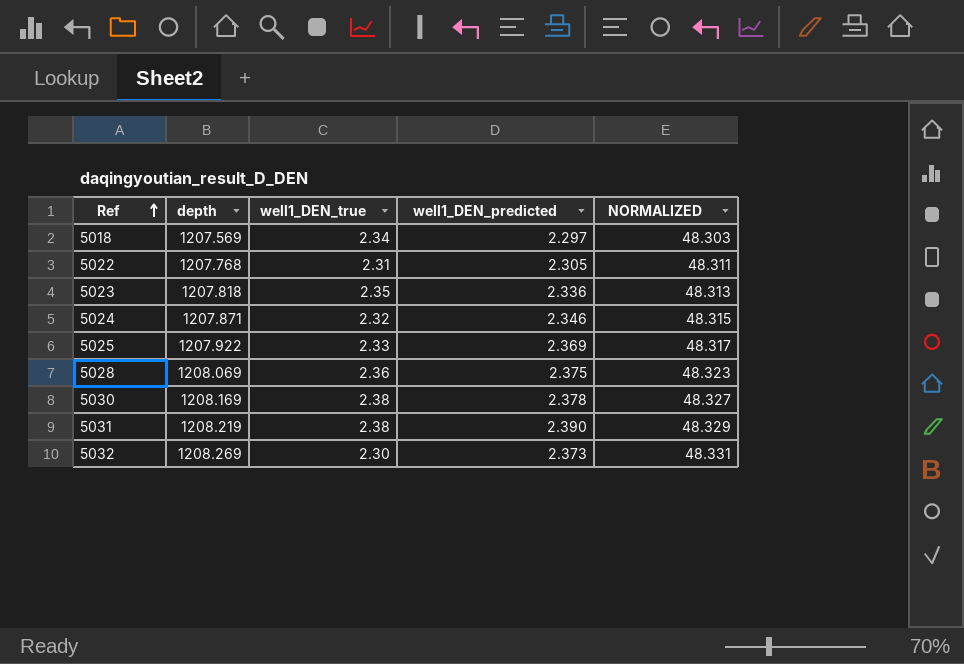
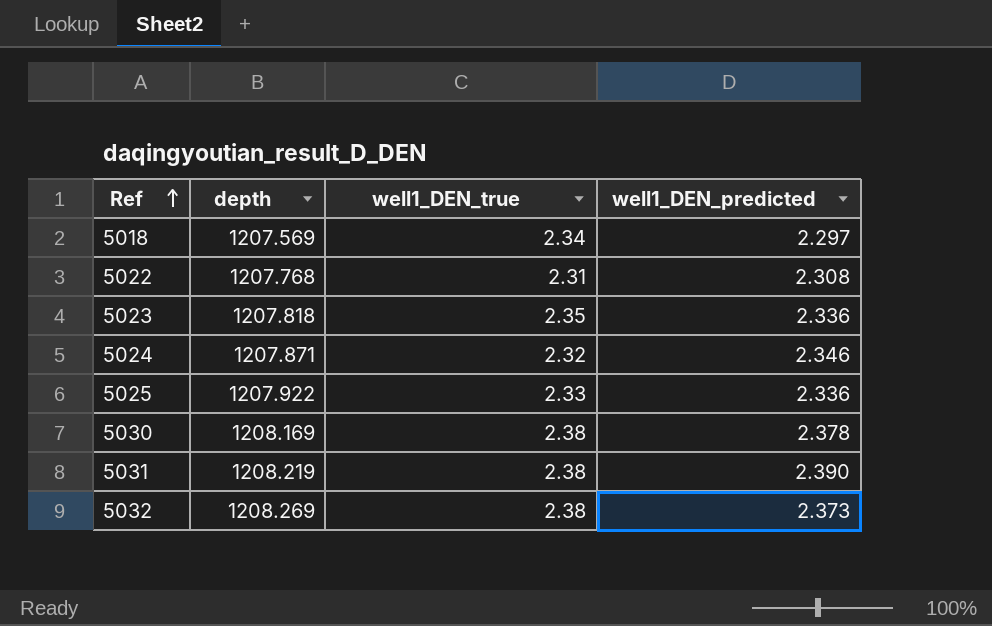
column NORMALIZED | formula: [depth] * 0.04 -> none
row 5028: 1208.069 | 2.36 | 2.375 | 48.323 -> none
5022 | well1_DEN_predicted: 2.305 -> 2.308
5025 | well1_DEN_predicted: 2.369 -> 2.336
5032 | well1_DEN_true: 2.30 -> 2.38

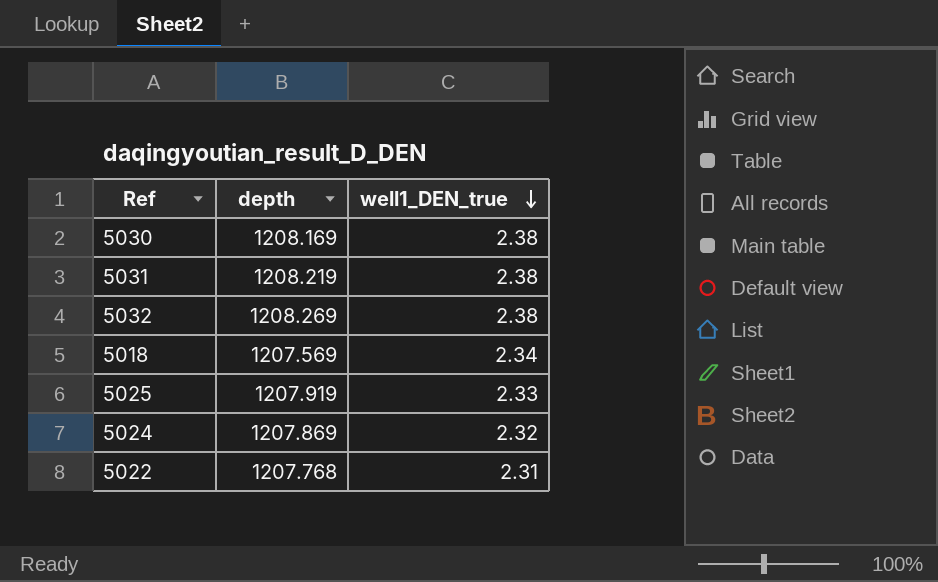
row order: Ref ascending -> well1_DEN_true descending
column well1_DEN_predicted | position: 4 -> none
row 5023: 1207.818 | 2.35 | 2.336 -> none
5025 | depth: 1207.922 -> 1207.919
5024 | depth: 1207.871 -> 1207.869

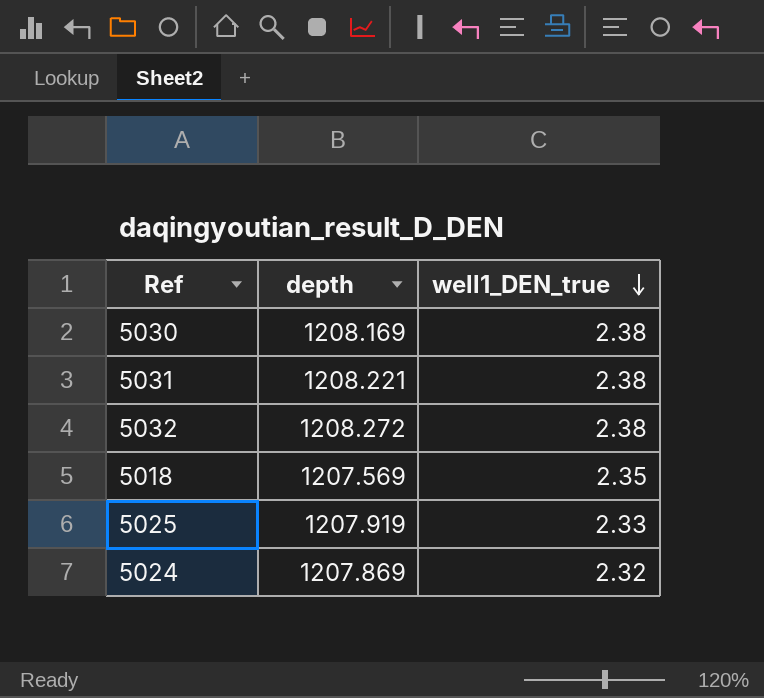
row 5022: 1207.768 | 2.31 -> none
5031 | depth: 1208.219 -> 1208.221
5032 | depth: 1208.269 -> 1208.272
5018 | well1_DEN_true: 2.34 -> 2.35

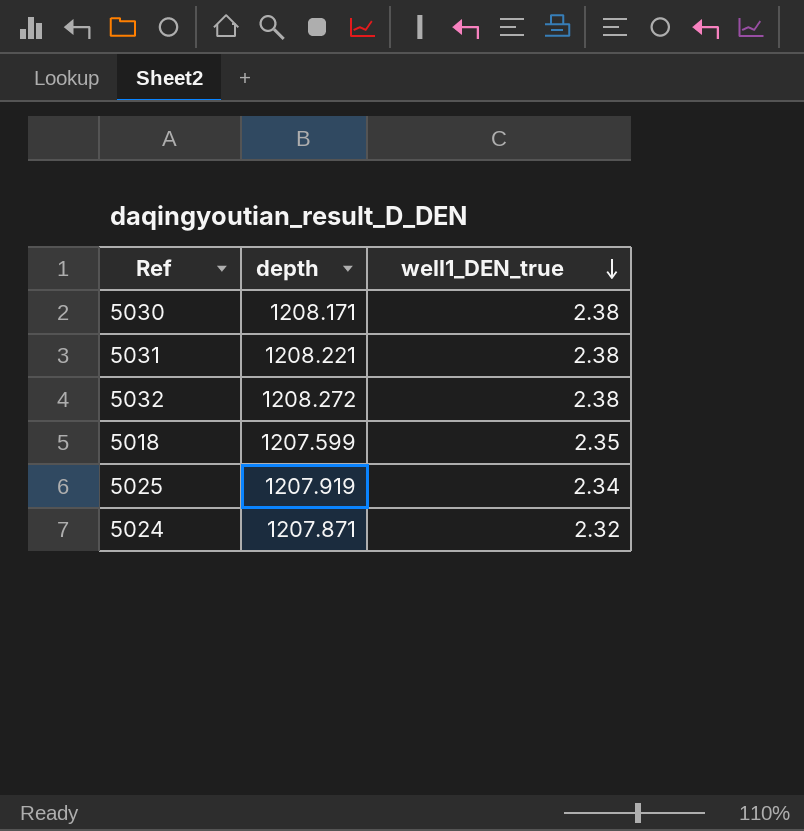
5030 | depth: 1208.169 -> 1208.171
5018 | depth: 1207.569 -> 1207.599
5025 | well1_DEN_true: 2.33 -> 2.34
5024 | depth: 1207.869 -> 1207.871

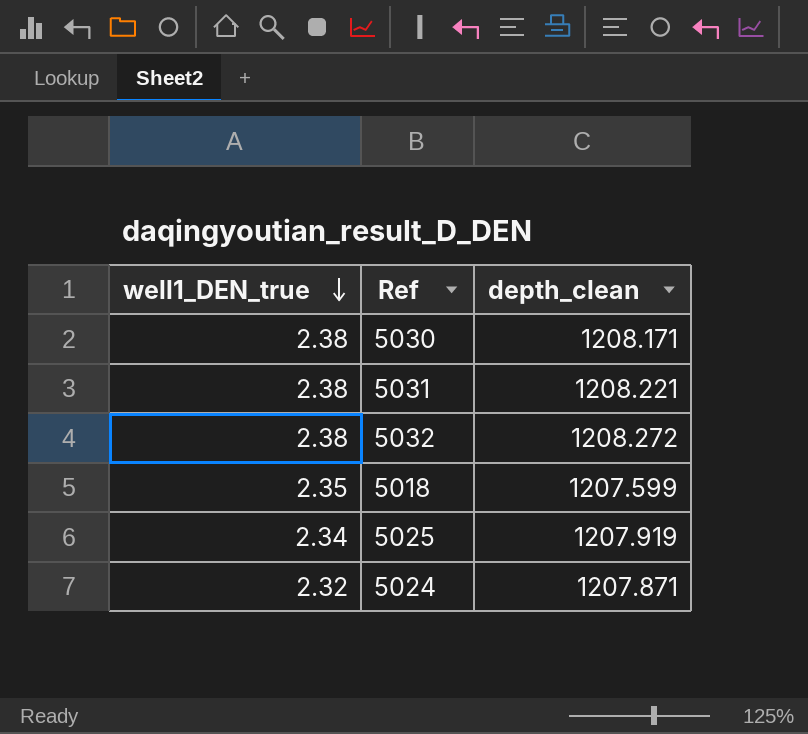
column well1_DEN_true | position: 3 -> 1
column name: depth -> depth_clean

